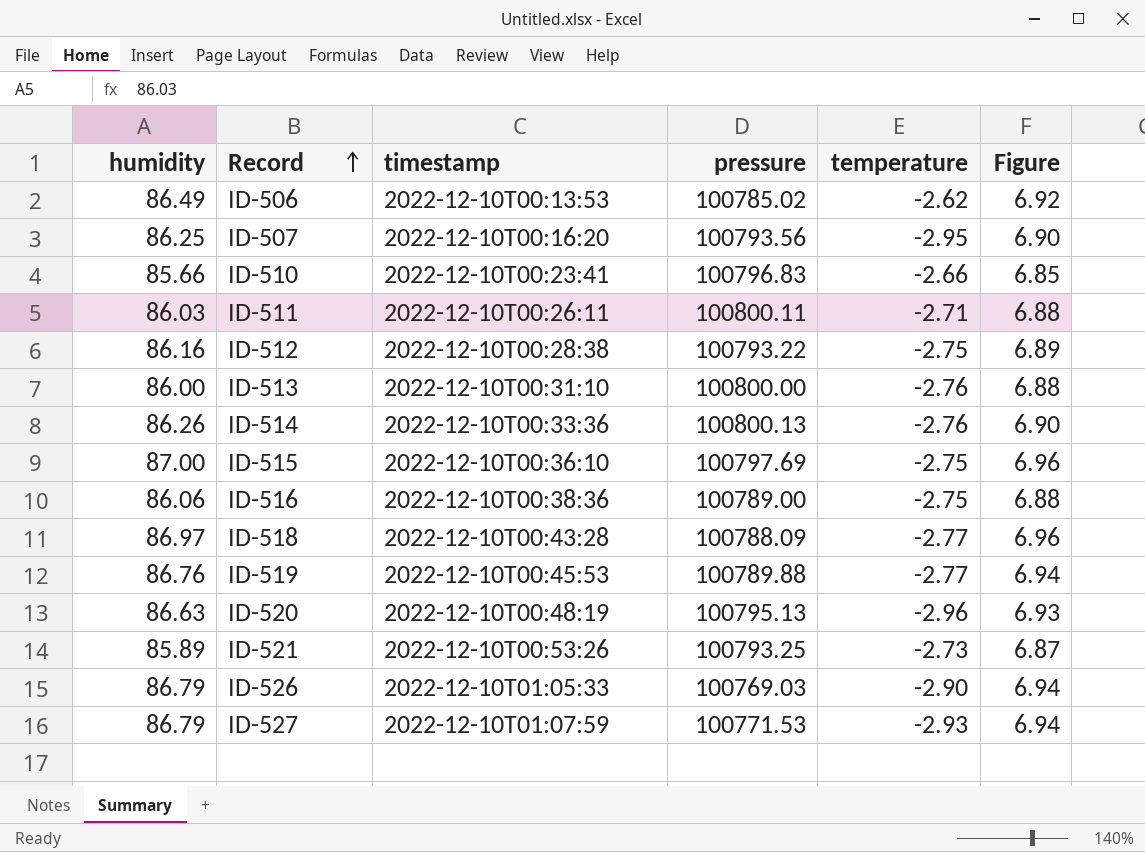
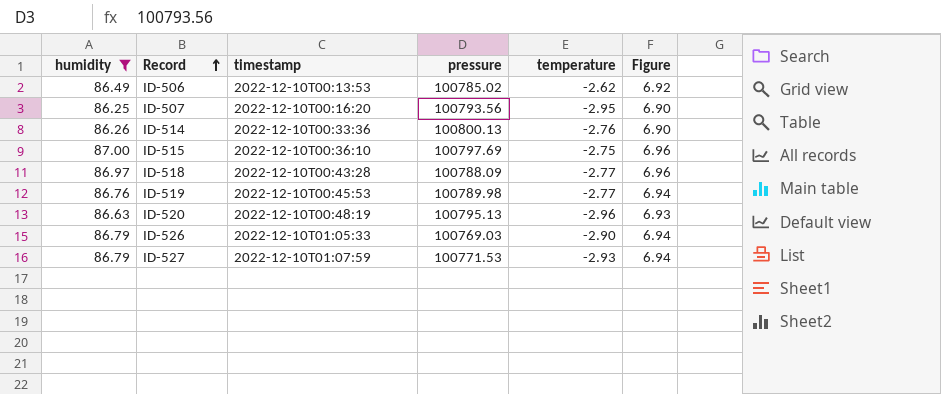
filter: none -> humidity >= 86.25
ID-519 | pressure: 100789.88 -> 100789.98

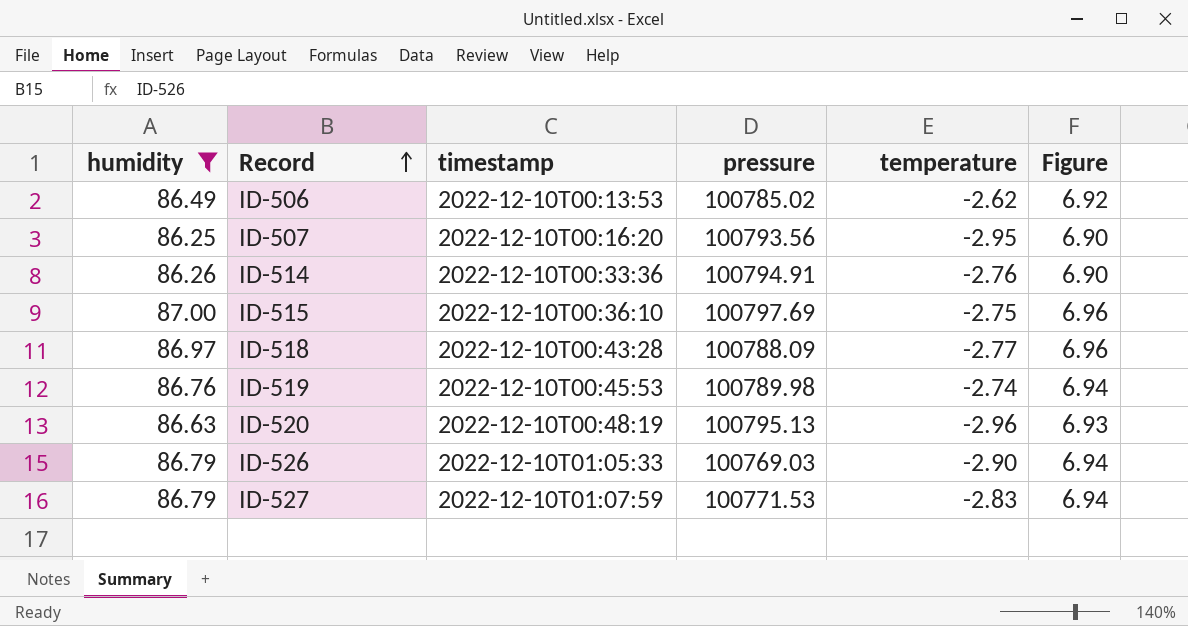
ID-514 | pressure: 100800.13 -> 100794.91
ID-519 | temperature: -2.77 -> -2.74
ID-527 | temperature: -2.93 -> -2.83

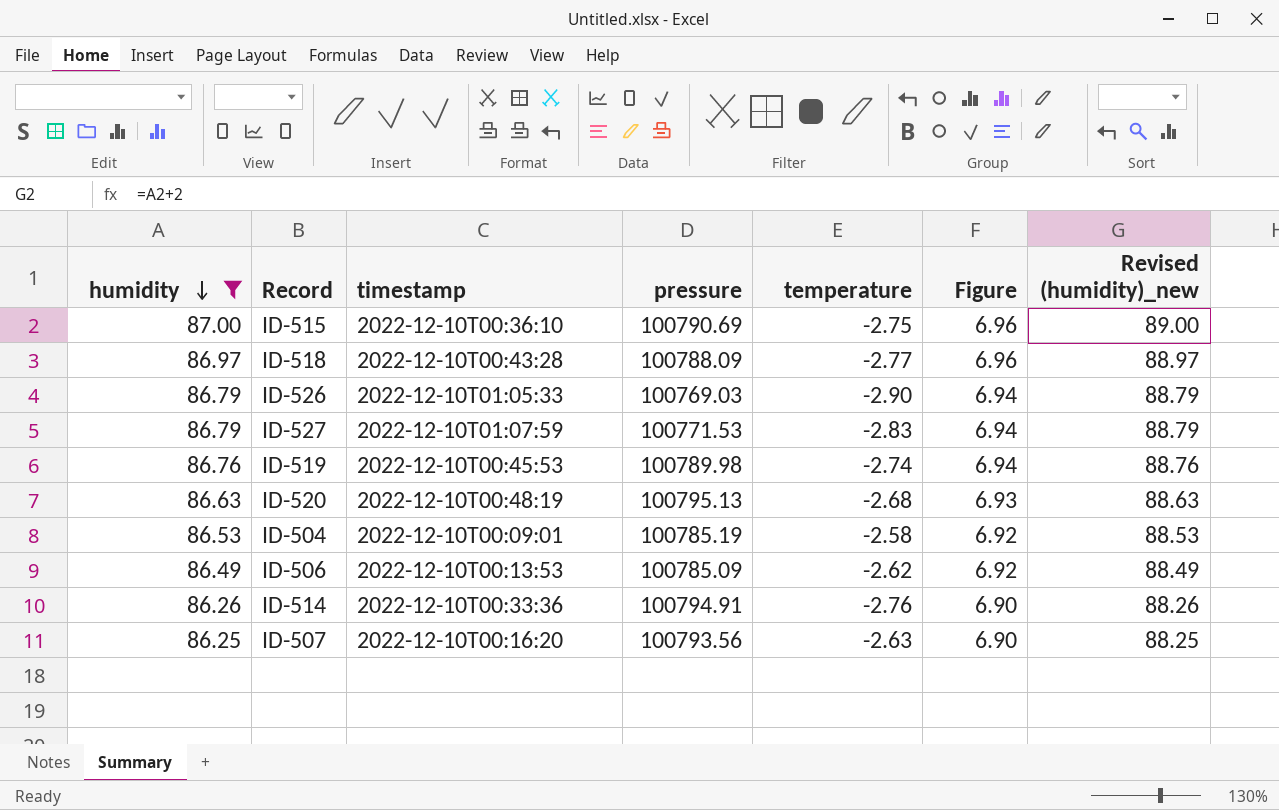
row order: Record ascending -> humidity descending
column Revised (humidity)_new | formula: none -> [humidity] + 2
ID-515 | pressure: 100797.69 -> 100790.69
ID-520 | temperature: -2.96 -> -2.68
row ID-504: none -> 86.53 | 2022-12-10T00:09:01 | 100785.19 | -2.58 | 6.92 | 88.53
ID-506 | pressure: 100785.02 -> 100785.09
ID-507 | temperature: -2.95 -> -2.63

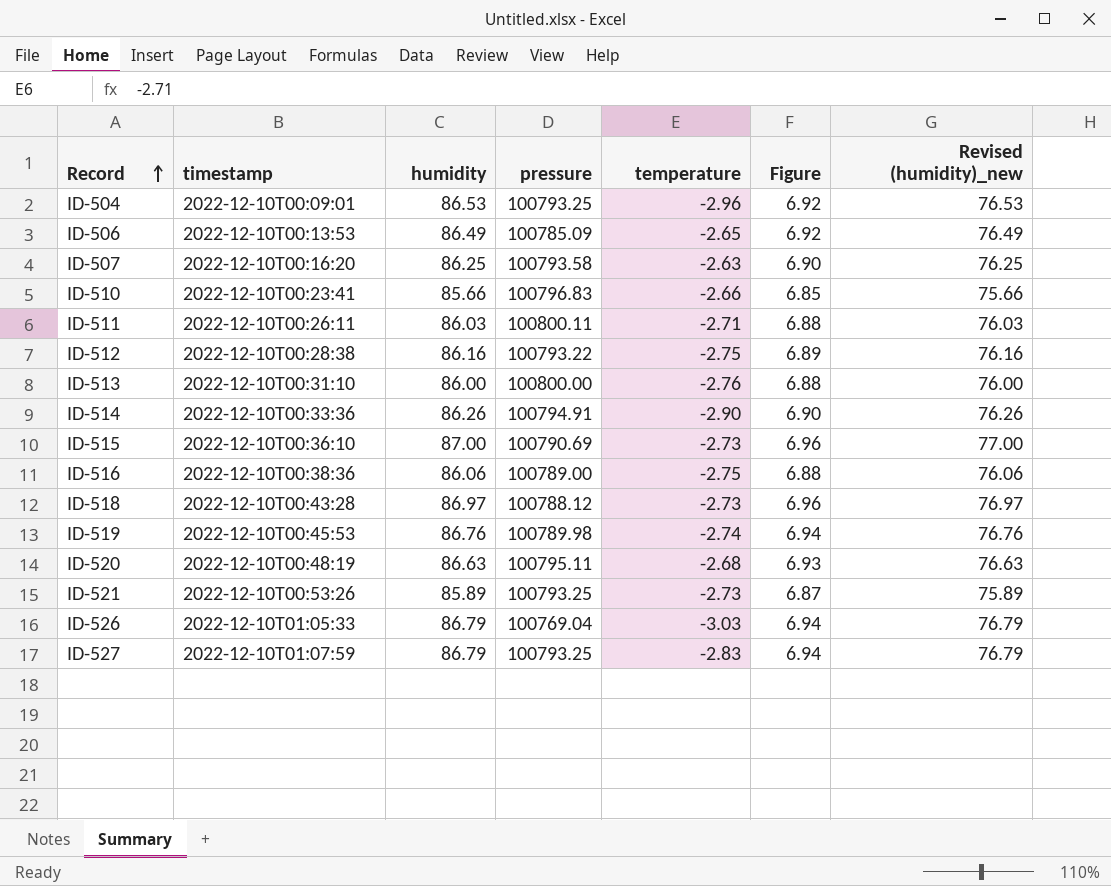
filter: humidity >= 86.25 -> none
row order: humidity descending -> Record ascending
column humidity | position: 1 -> 3
column Revised (humidity)_new | formula: [humidity] + 2 -> [humidity] - 10
ID-504 | pressure: 100785.19 -> 100793.25
ID-504 | temperature: -2.58 -> -2.96
ID-506 | temperature: -2.62 -> -2.65
ID-507 | pressure: 100793.56 -> 100793.58
ID-514 | temperature: -2.76 -> -2.90
ID-515 | temperature: -2.75 -> -2.73
ID-518 | pressure: 100788.09 -> 100788.12
ID-518 | temperature: -2.77 -> -2.73
ID-520 | pressure: 100795.13 -> 100795.11
ID-526 | pressure: 100769.03 -> 100769.04
ID-526 | temperature: -2.90 -> -3.03
ID-527 | pressure: 100771.53 -> 100793.25

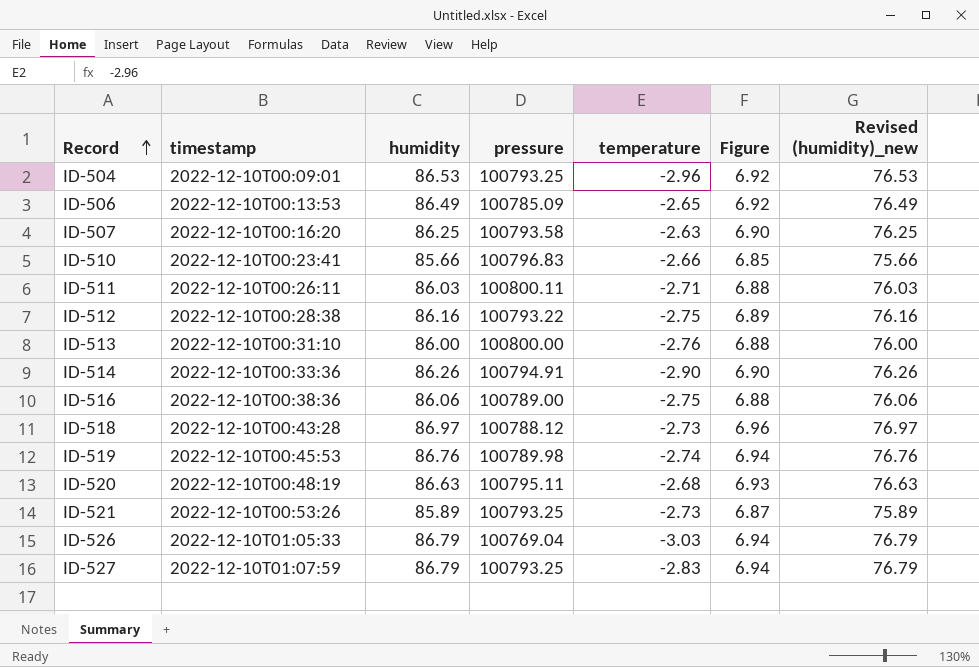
row ID-515: 2022-12-10T00:36:10 | 87.00 | 100790.69 | -2.73 | 6.96 | 77.00 -> none

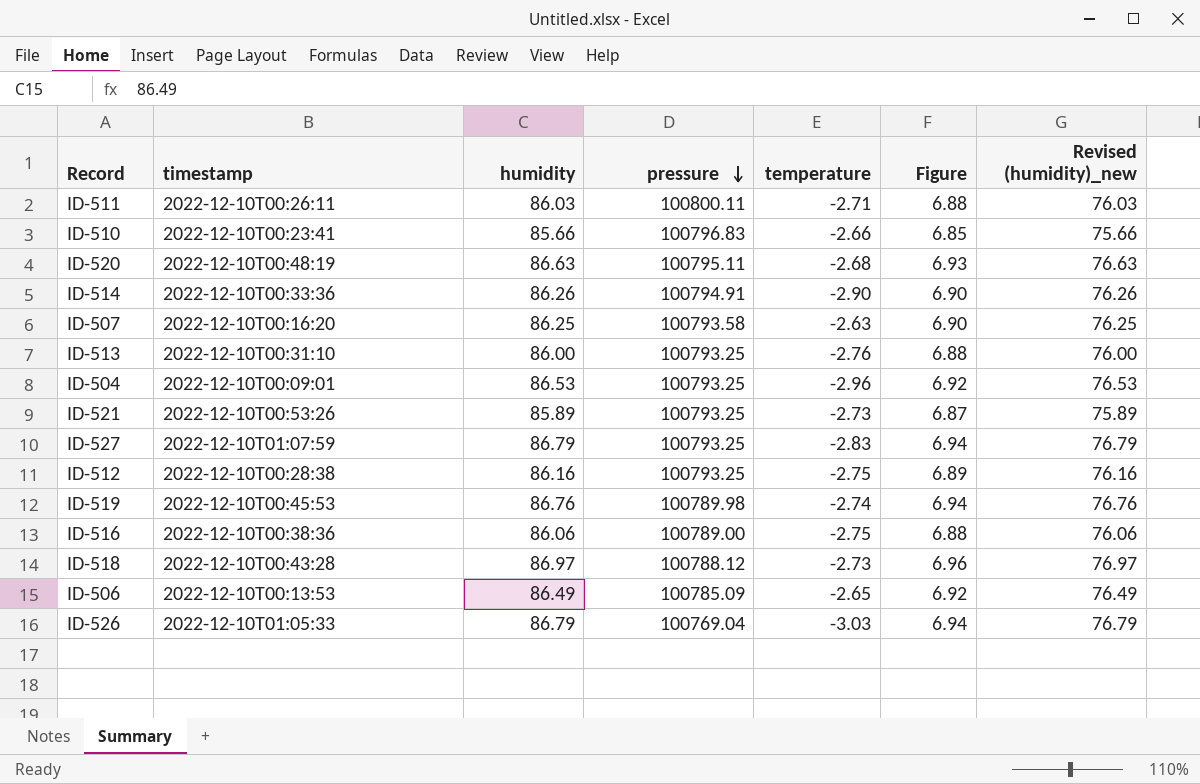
row order: Record ascending -> pressure descending
ID-513 | pressure: 100800.00 -> 100793.25
ID-512 | pressure: 100793.22 -> 100793.25

